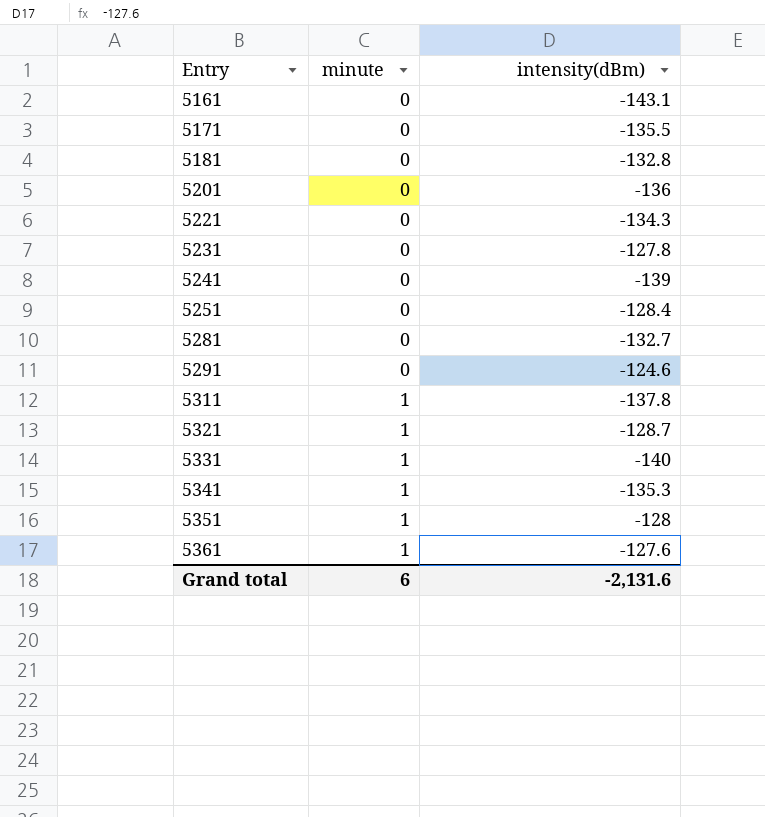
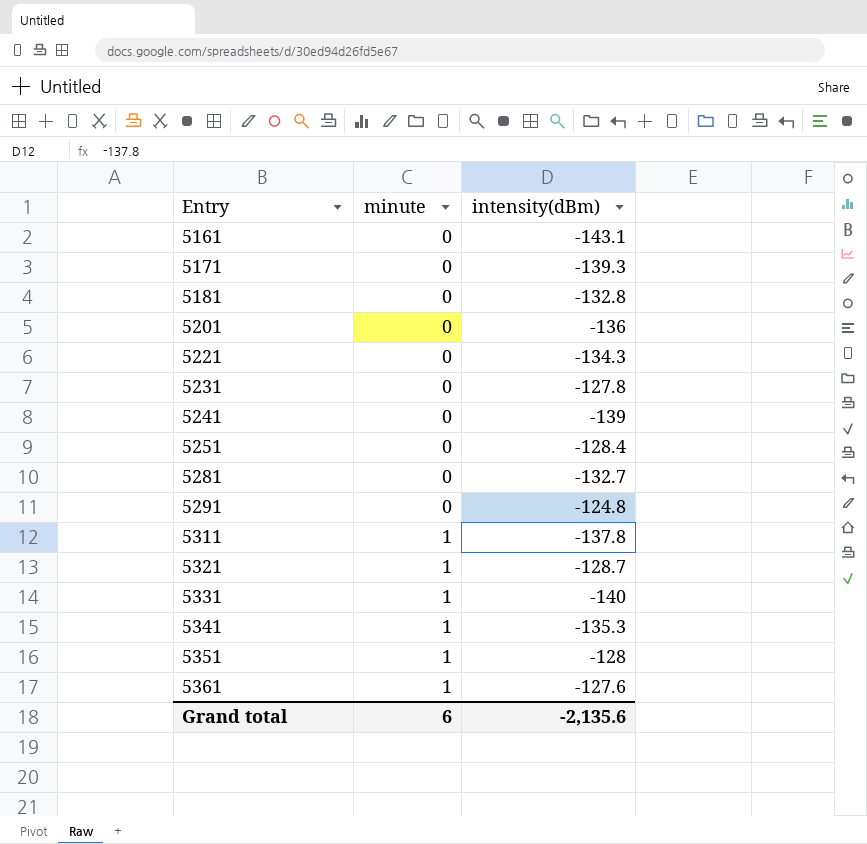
5171 | intensity(dBm): -135.5 -> -139.3
5291 | intensity(dBm): -124.6 -> -124.8
Grand total | intensity(dBm): -2,131.6 -> -2,135.6

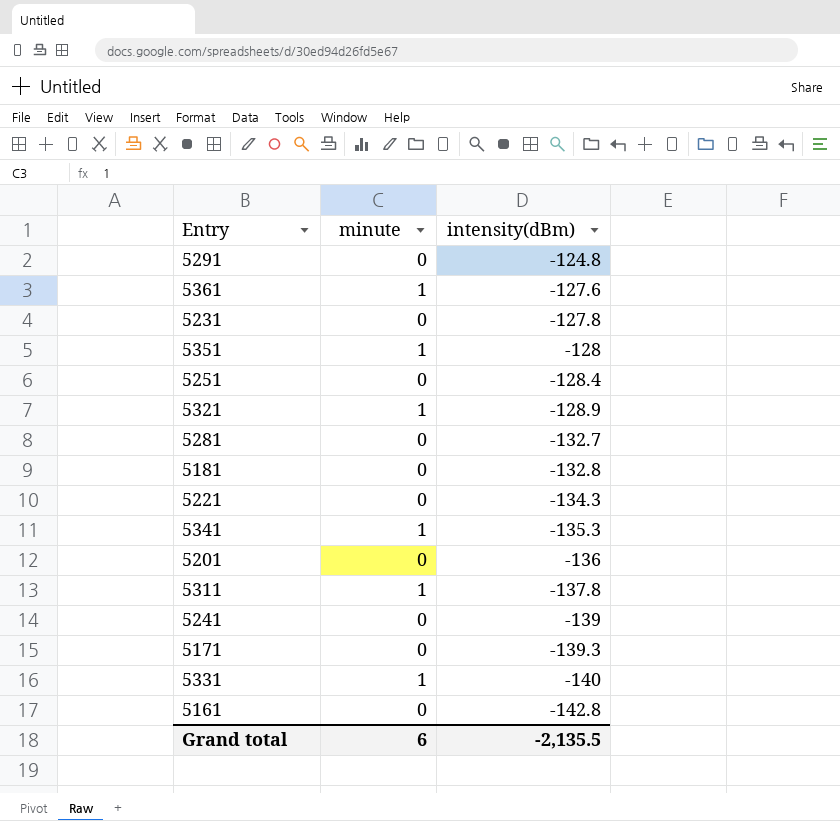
row order: Entry ascending -> intensity(dBm) descending
5321 | intensity(dBm): -128.7 -> -128.9
5161 | intensity(dBm): -143.1 -> -142.8
Grand total | intensity(dBm): -2,135.6 -> -2,135.5

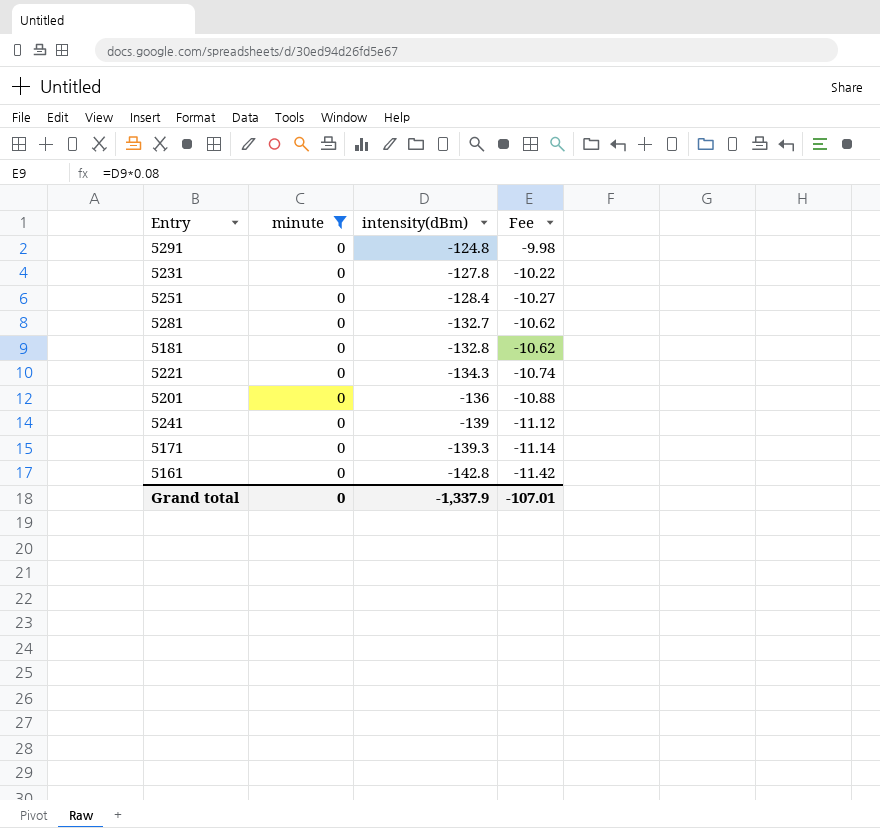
filter: none -> minute = 0
column Fee | formula: none -> [intensity(dBm)] * 0.08
Grand total | minute: 6 -> 0
Grand total | intensity(dBm): -2,135.5 -> -1,337.9

